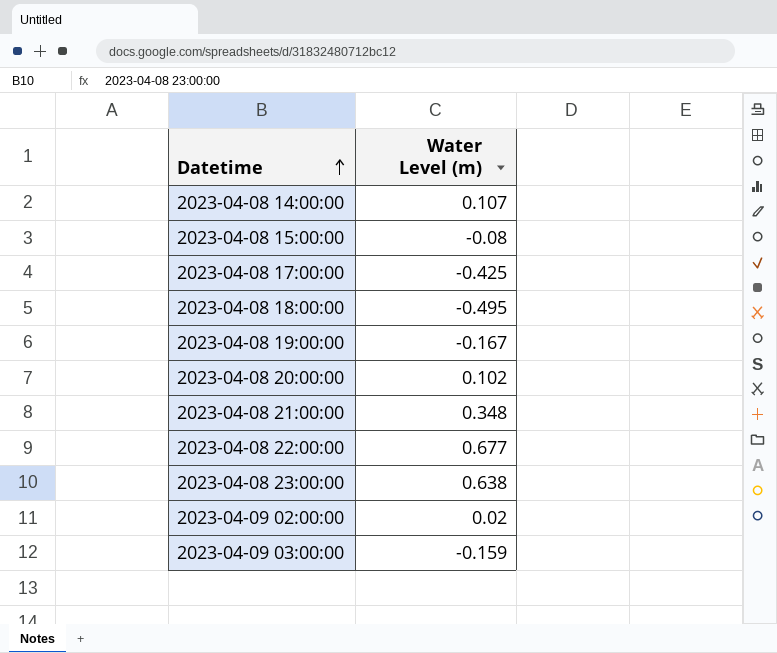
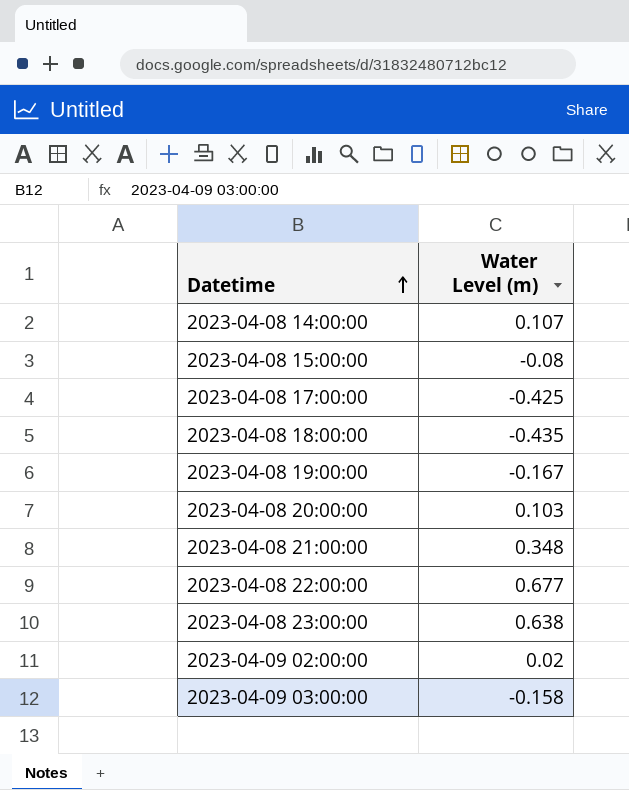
2023-04-08 18:00:00 | Water Level (m): -0.495 -> -0.435
2023-04-08 20:00:00 | Water Level (m): 0.102 -> 0.103
2023-04-09 03:00:00 | Water Level (m): -0.159 -> -0.158

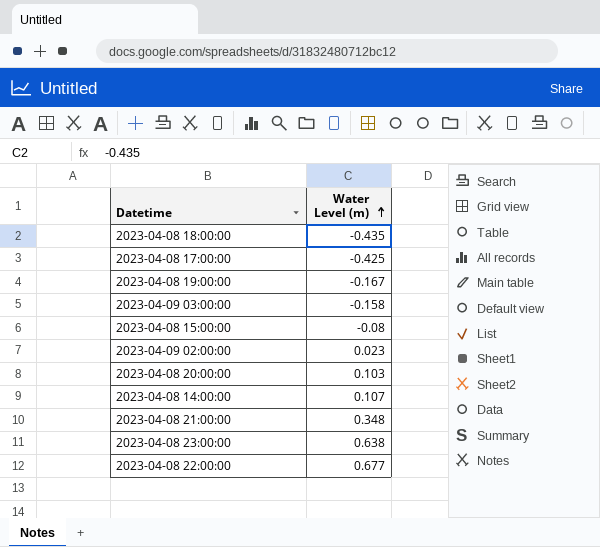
row order: Datetime ascending -> Water Level (m) ascending
2023-04-09 02:00:00 | Water Level (m): 0.02 -> 0.023

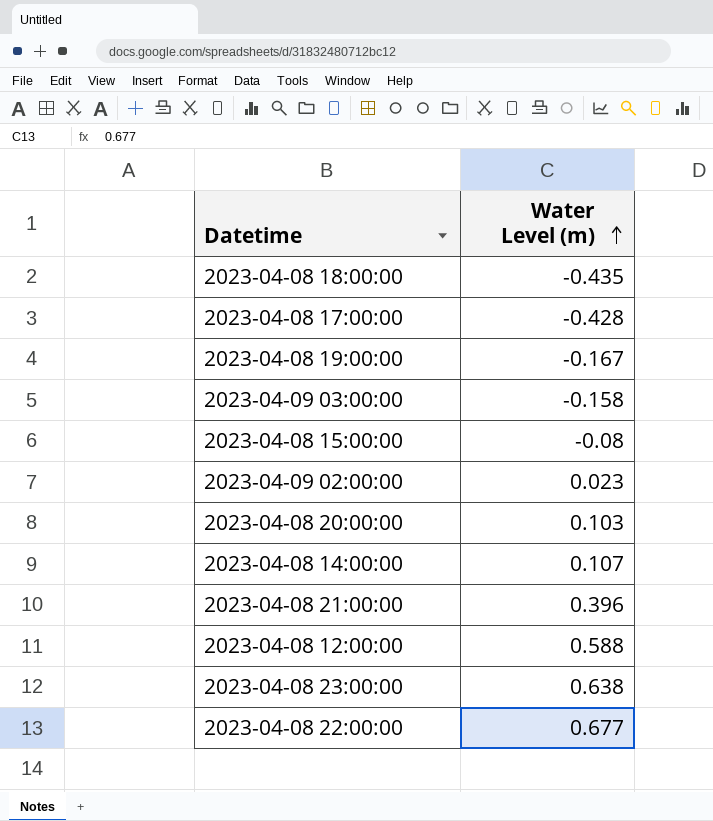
2023-04-08 17:00:00 | Water Level (m): -0.425 -> -0.428
2023-04-08 21:00:00 | Water Level (m): 0.348 -> 0.396
row 2023-04-08 12:00:00: none -> 0.588

